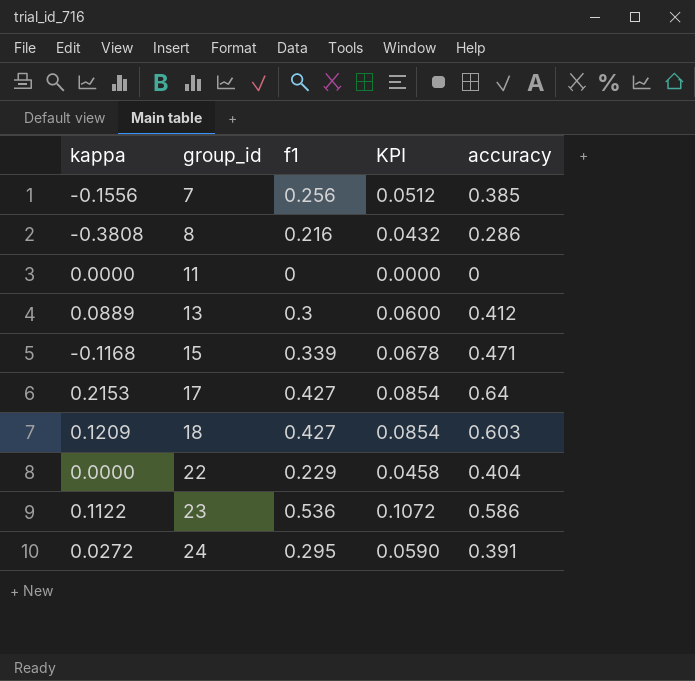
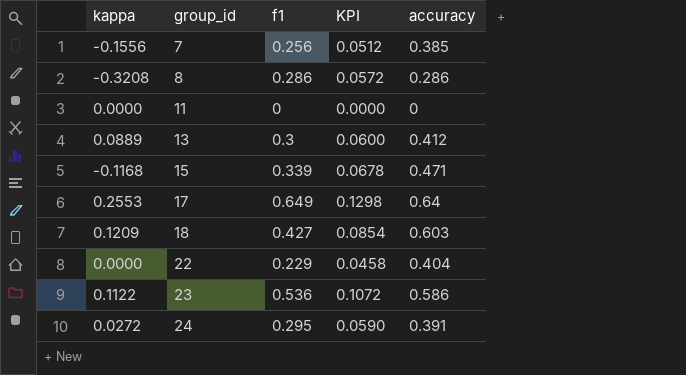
8 | kappa: -0.3808 -> -0.3208
8 | f1: 0.216 -> 0.286
8 | KPI: 0.0432 -> 0.0572
17 | kappa: 0.2153 -> 0.2553
17 | f1: 0.427 -> 0.649
17 | KPI: 0.0854 -> 0.1298

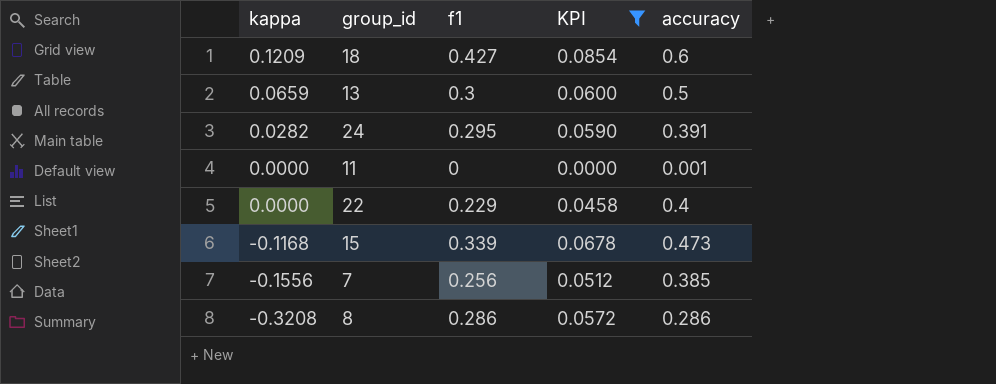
filter: none -> KPI <= 0.0854
row order: group_id ascending -> kappa descending
18 | accuracy: 0.603 -> 0.6
13 | kappa: 0.0889 -> 0.0659
13 | accuracy: 0.412 -> 0.5
24 | kappa: 0.0272 -> 0.0282
11 | accuracy: 0 -> 0.001
22 | accuracy: 0.404 -> 0.4
15 | accuracy: 0.471 -> 0.473

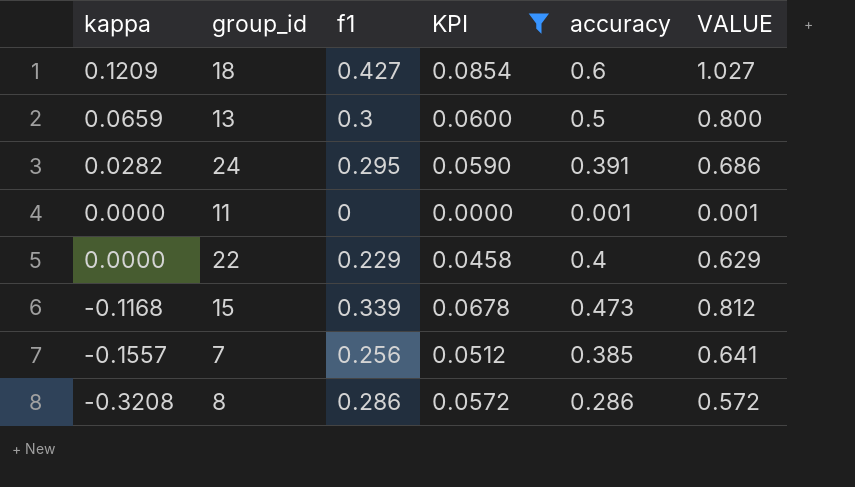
column VALUE | formula: none -> [f1] + [accuracy]
7 | kappa: -0.1556 -> -0.1557

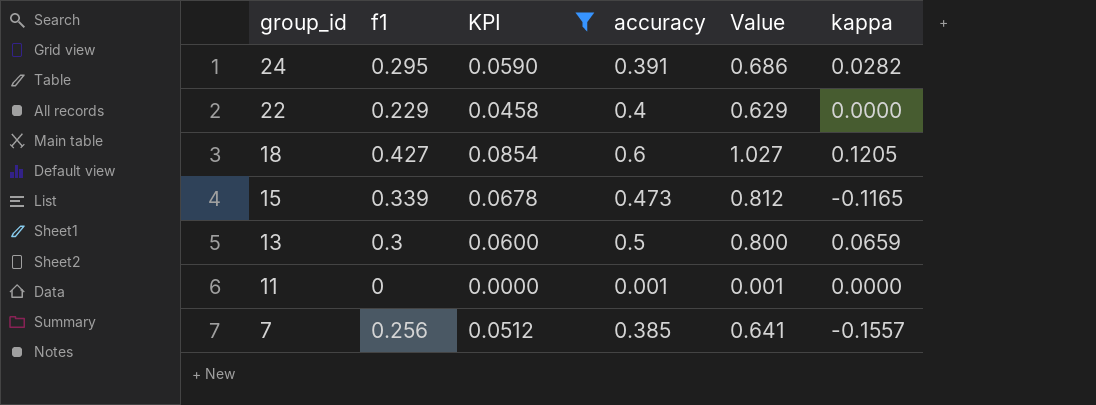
row order: kappa descending -> group_id descending
column name: VALUE -> Value
column kappa | position: 1 -> 6
row 8: -0.3208 | 0.286 | 0.0572 | 0.286 | 0.572 -> none
18 | kappa: 0.1209 -> 0.1205
15 | kappa: -0.1168 -> -0.1165

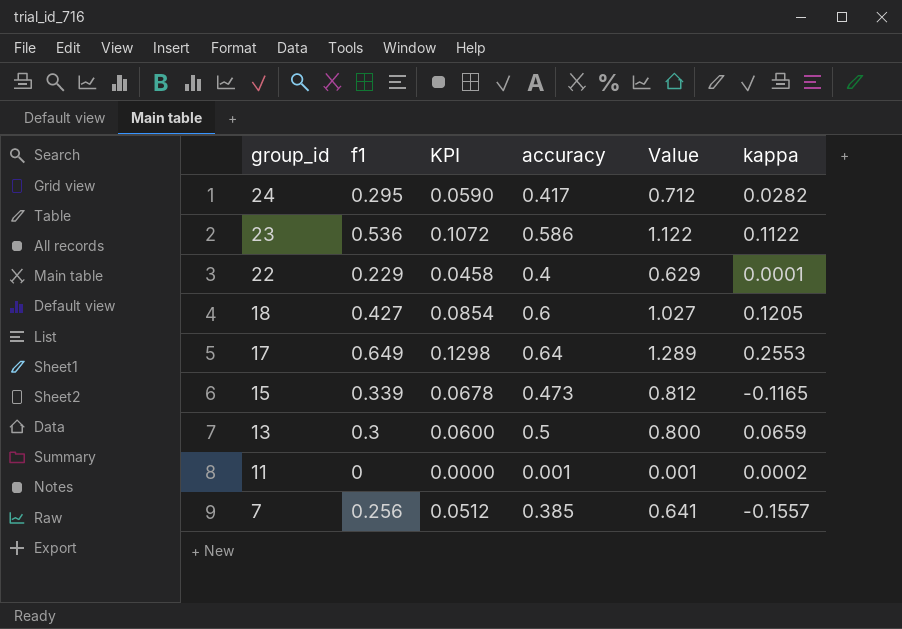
filter: KPI <= 0.0854 -> none
24 | accuracy: 0.391 -> 0.417
24 | Value: 0.686 -> 0.712
22 | kappa: 0.0000 -> 0.0001
11 | kappa: 0.0000 -> 0.0002

